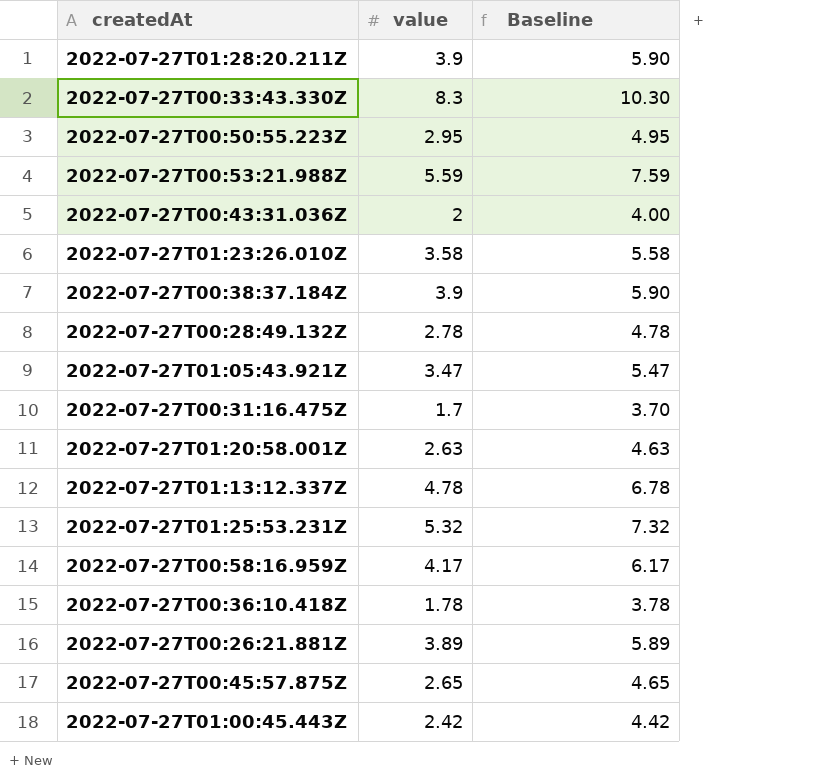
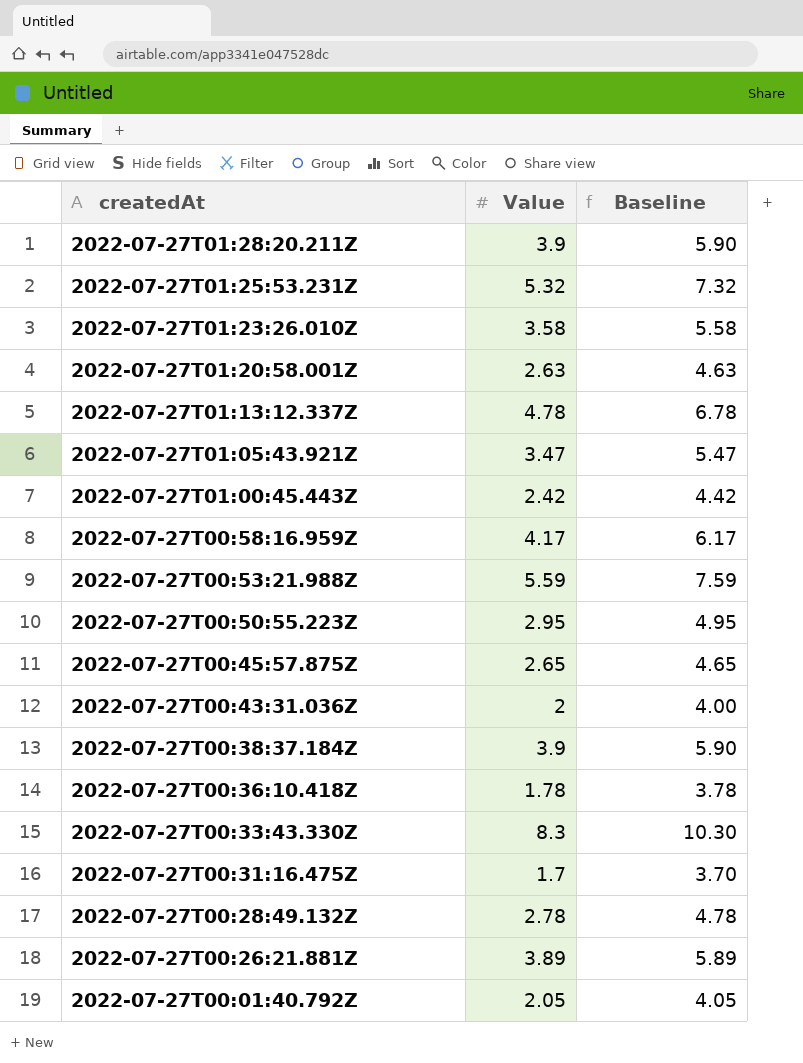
row order: none -> createdAt descending
column name: value -> Value
row 2022-07-27T00:01:40.792Z: none -> 2.05 | 4.05

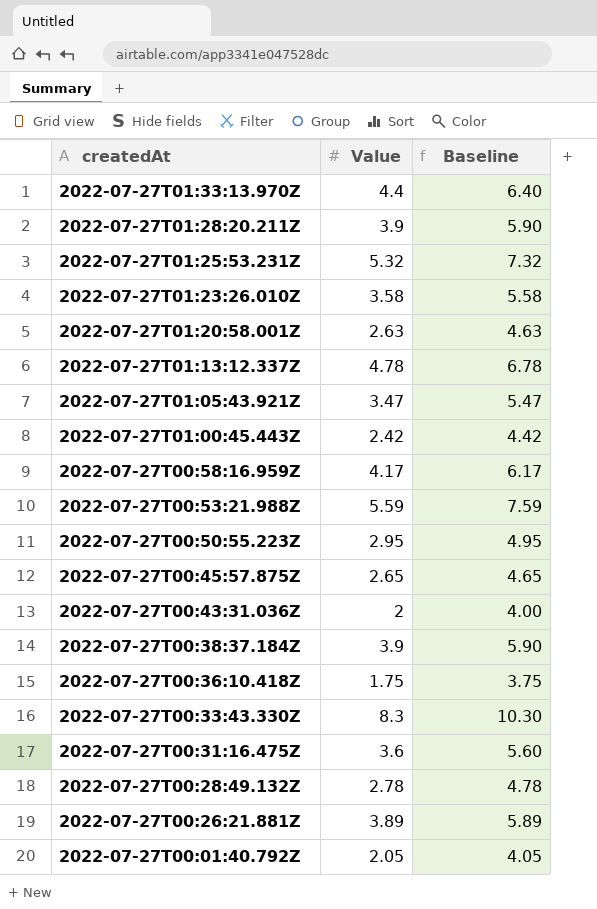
row 2022-07-27T01:33:13.970Z: none -> 4.4 | 6.40
2022-07-27T00:36:10.418Z | Value: 1.78 -> 1.75
2022-07-27T00:36:10.418Z | Baseline: 3.78 -> 3.75
2022-07-27T00:31:16.475Z | Value: 1.7 -> 3.6
2022-07-27T00:31:16.475Z | Baseline: 3.70 -> 5.60

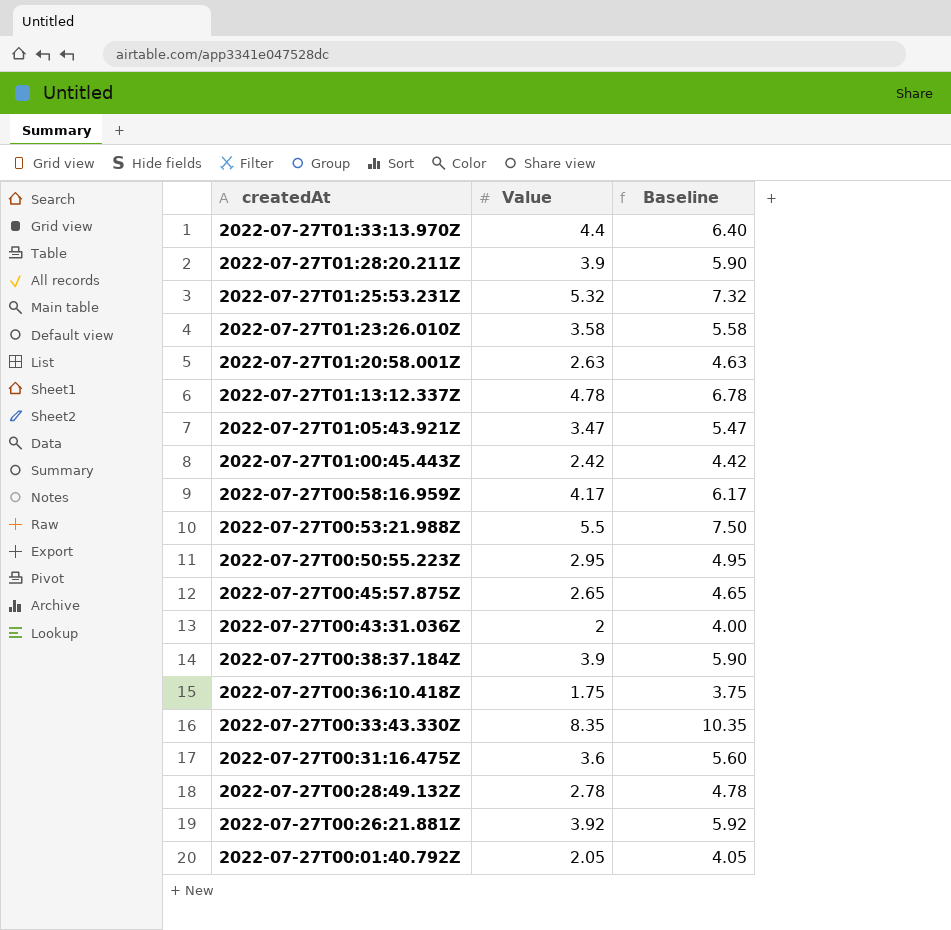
2022-07-27T00:53:21.988Z | Value: 5.59 -> 5.5
2022-07-27T00:53:21.988Z | Baseline: 7.59 -> 7.50
2022-07-27T00:33:43.330Z | Value: 8.3 -> 8.35
2022-07-27T00:33:43.330Z | Baseline: 10.30 -> 10.35
2022-07-27T00:26:21.881Z | Value: 3.89 -> 3.92
2022-07-27T00:26:21.881Z | Baseline: 5.89 -> 5.92

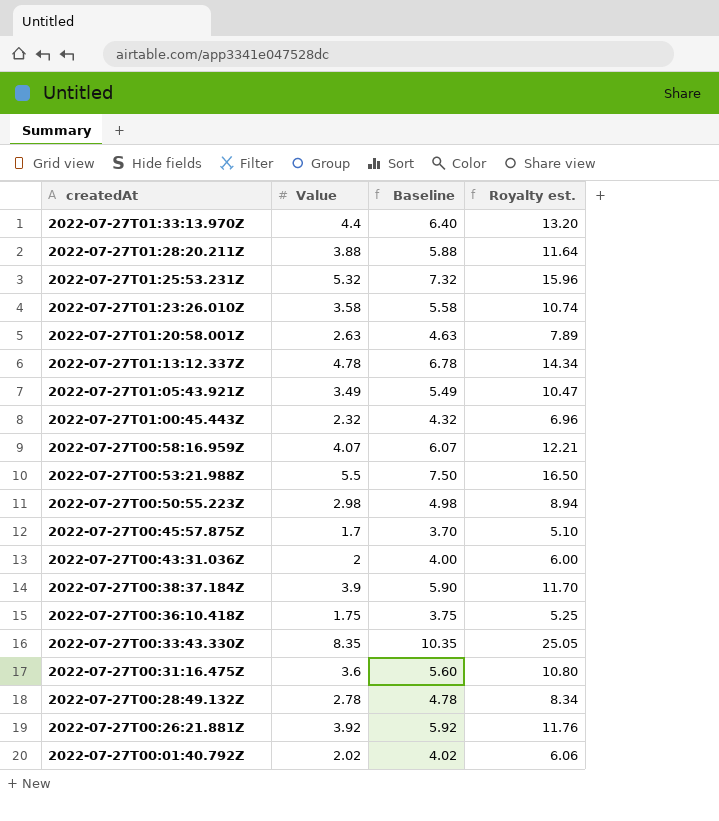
column Royalty est. | formula: none -> [Value] * 3
2022-07-27T01:28:20.211Z | Value: 3.9 -> 3.88
2022-07-27T01:28:20.211Z | Baseline: 5.90 -> 5.88
2022-07-27T01:05:43.921Z | Value: 3.47 -> 3.49
2022-07-27T01:05:43.921Z | Baseline: 5.47 -> 5.49
2022-07-27T01:00:45.443Z | Value: 2.42 -> 2.32
2022-07-27T01:00:45.443Z | Baseline: 4.42 -> 4.32
2022-07-27T00:58:16.959Z | Value: 4.17 -> 4.07
2022-07-27T00:58:16.959Z | Baseline: 6.17 -> 6.07
2022-07-27T00:50:55.223Z | Value: 2.95 -> 2.98
2022-07-27T00:50:55.223Z | Baseline: 4.95 -> 4.98
2022-07-27T00:45:57.875Z | Value: 2.65 -> 1.7
2022-07-27T00:45:57.875Z | Baseline: 4.65 -> 3.70
2022-07-27T00:01:40.792Z | Value: 2.05 -> 2.02
2022-07-27T00:01:40.792Z | Baseline: 4.05 -> 4.02

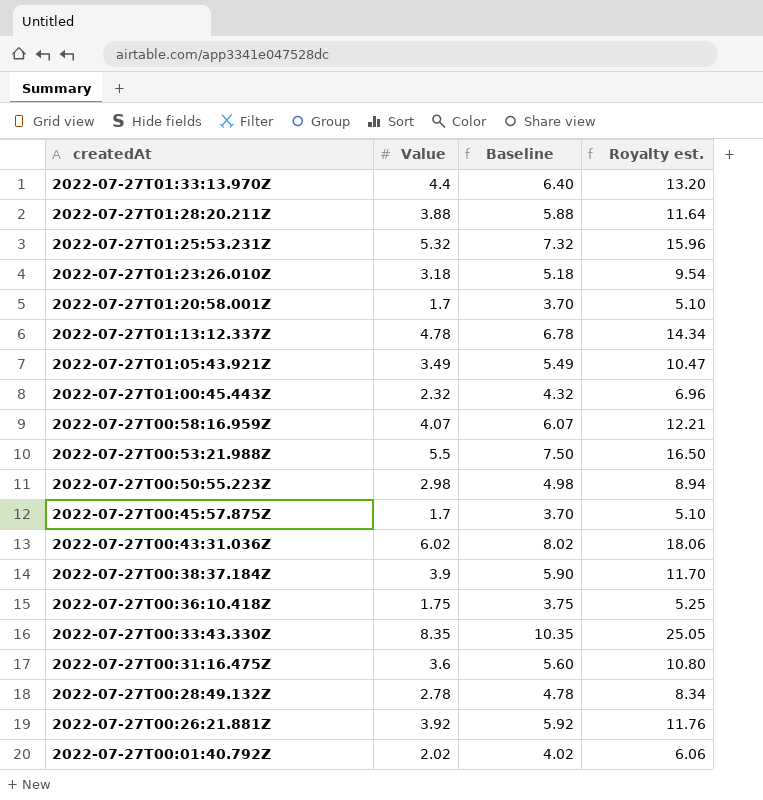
2022-07-27T01:23:26.010Z | Value: 3.58 -> 3.18
2022-07-27T01:23:26.010Z | Baseline: 5.58 -> 5.18
2022-07-27T01:23:26.010Z | Royalty est.: 10.74 -> 9.54
2022-07-27T01:20:58.001Z | Value: 2.63 -> 1.7
2022-07-27T01:20:58.001Z | Baseline: 4.63 -> 3.70
2022-07-27T01:20:58.001Z | Royalty est.: 7.89 -> 5.10
2022-07-27T00:43:31.036Z | Value: 2 -> 6.02
2022-07-27T00:43:31.036Z | Baseline: 4.00 -> 8.02
2022-07-27T00:43:31.036Z | Royalty est.: 6.00 -> 18.06

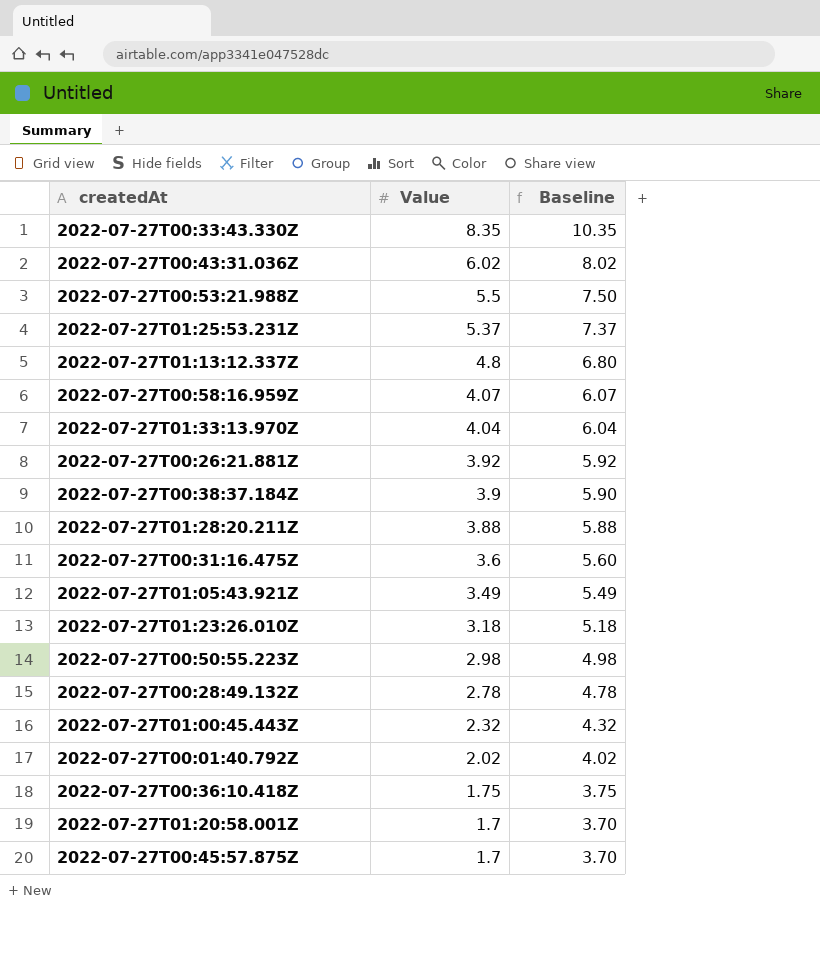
row order: createdAt descending -> Value descending
column Royalty est. | formula: [Value] * 3 -> none
2022-07-27T01:25:53.231Z | Value: 5.32 -> 5.37
2022-07-27T01:25:53.231Z | Baseline: 7.32 -> 7.37
2022-07-27T01:13:12.337Z | Value: 4.78 -> 4.8
2022-07-27T01:13:12.337Z | Baseline: 6.78 -> 6.80
2022-07-27T01:33:13.970Z | Value: 4.4 -> 4.04
2022-07-27T01:33:13.970Z | Baseline: 6.40 -> 6.04

